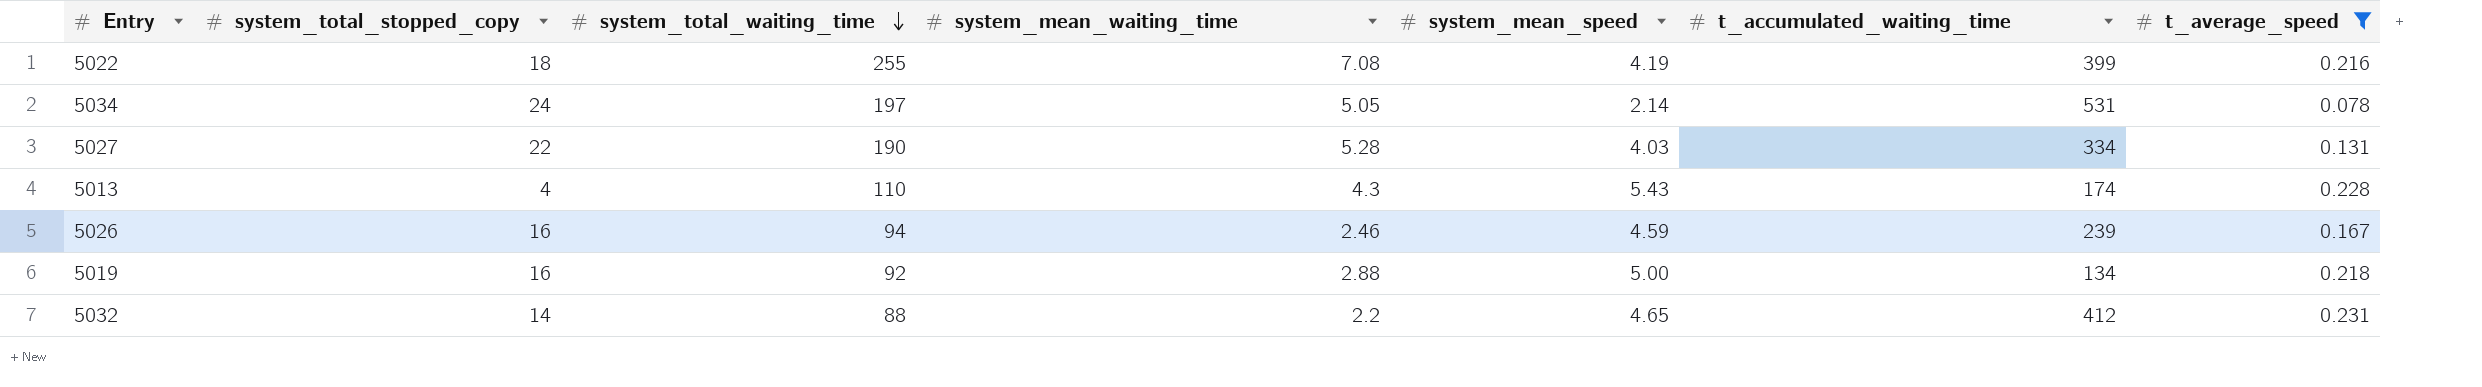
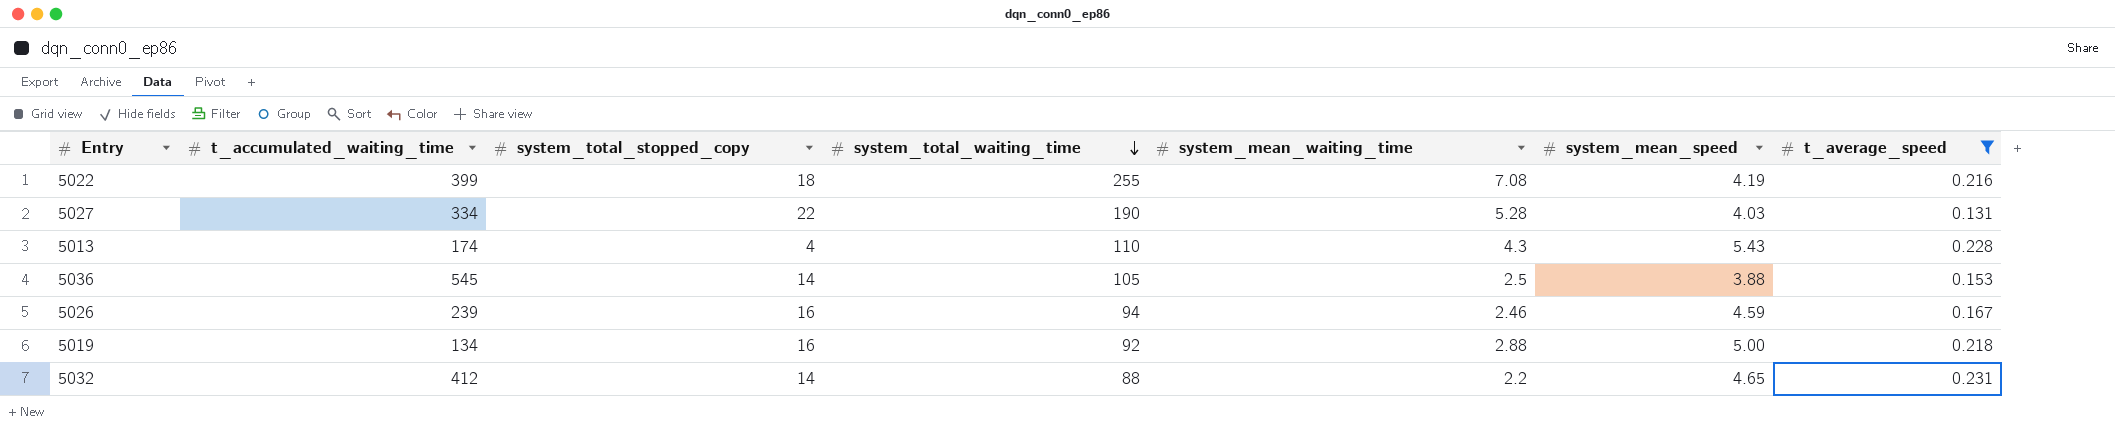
column t_accumulated_waiting_time | position: 6 -> 2
row 5034: 24 | 197 | 5.05 | 2.14 | 531 | 0.078 -> none
row 5036: none -> 545 | 14 | 105 | 2.5 | 3.88 | 0.153

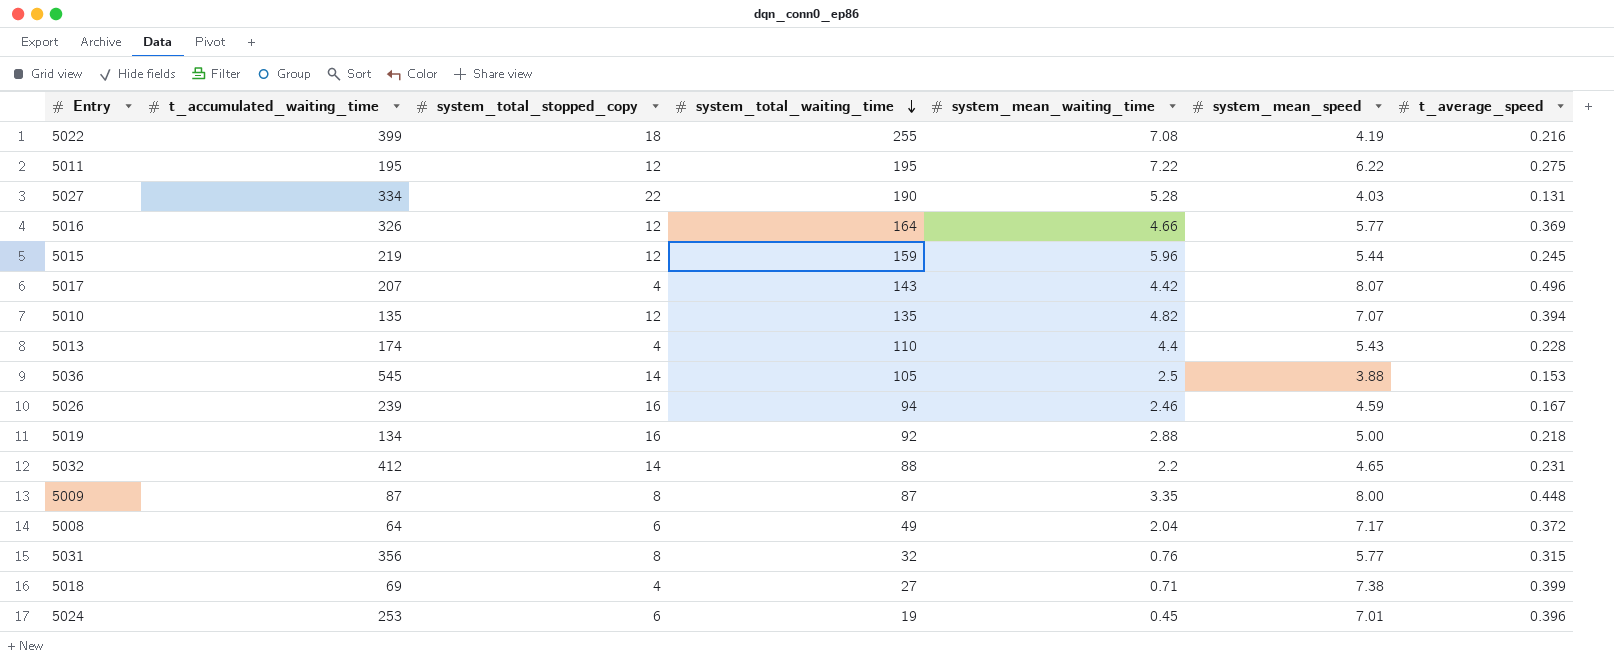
filter: t_average_speed <= 0.231 -> none
5013 | system_mean_waiting_time: 4.3 -> 4.4

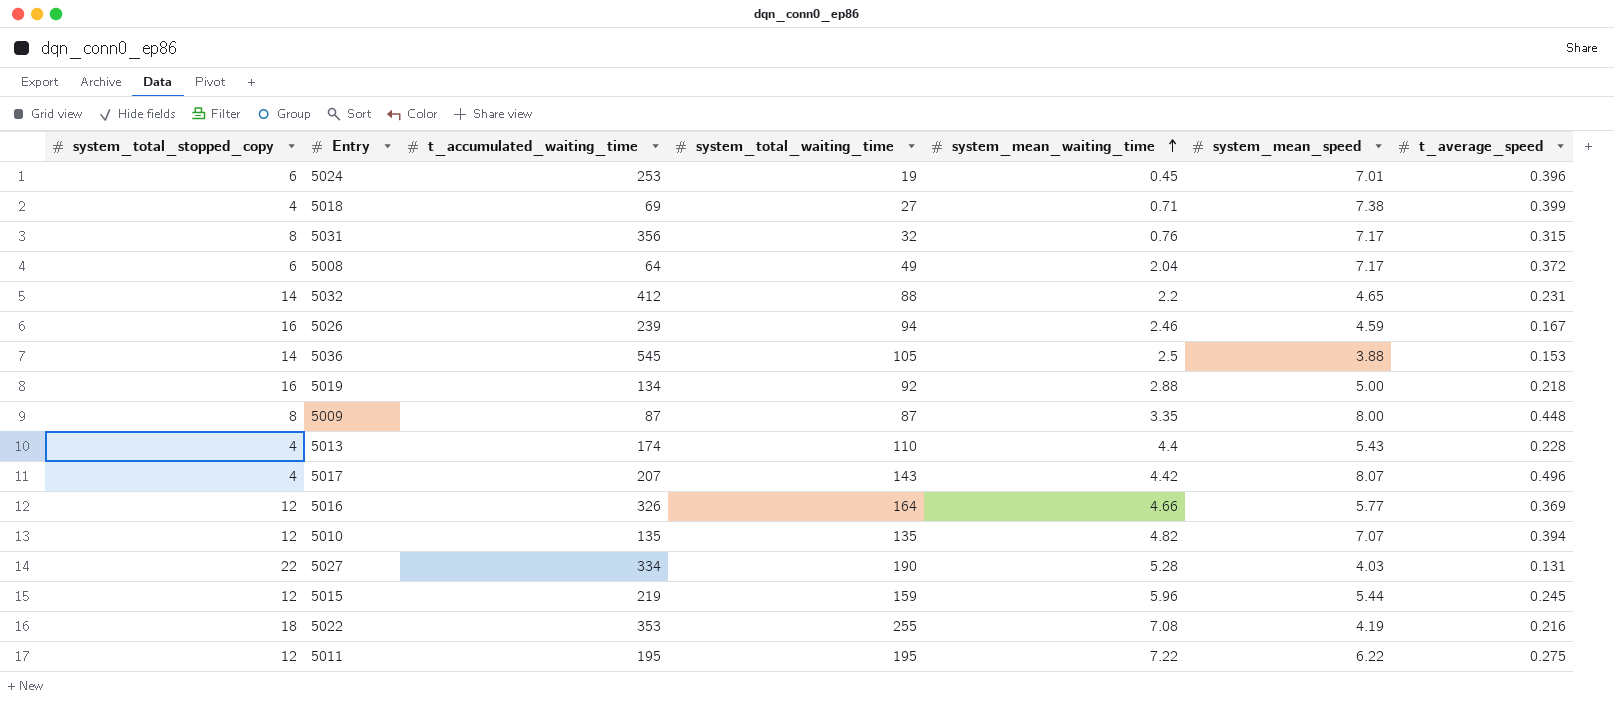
row order: system_total_waiting_time descending -> system_mean_waiting_time ascending
column system_total_stopped_copy | position: 3 -> 1
5031 | system_mean_speed: 5.77 -> 7.17
5022 | t_accumulated_waiting_time: 399 -> 353

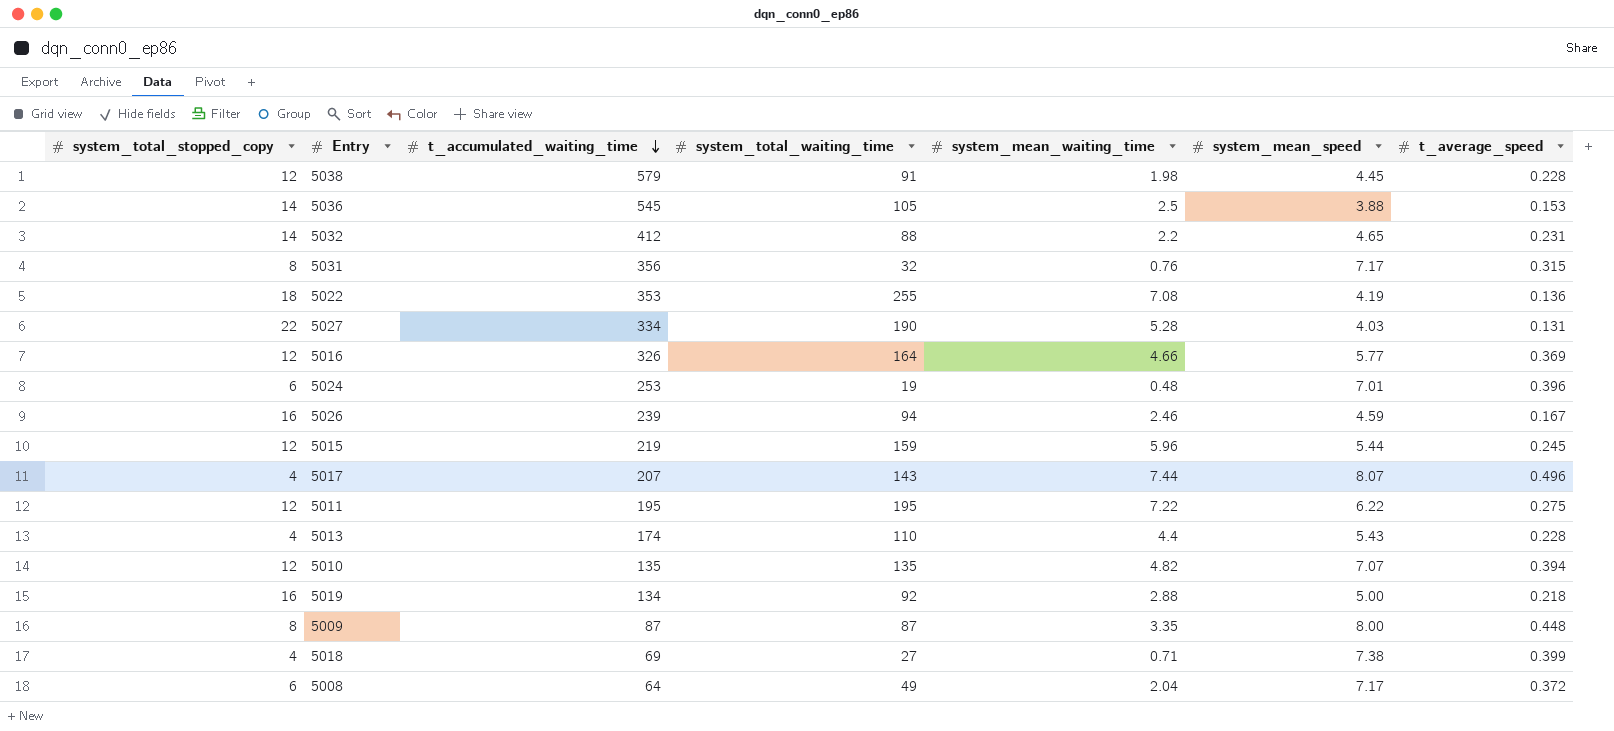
row order: system_mean_waiting_time ascending -> t_accumulated_waiting_time descending
row 5038: none -> 12 | 579 | 91 | 1.98 | 4.45 | 0.228
5022 | t_average_speed: 0.216 -> 0.136
5024 | system_mean_waiting_time: 0.45 -> 0.48
5017 | system_mean_waiting_time: 4.42 -> 7.44

